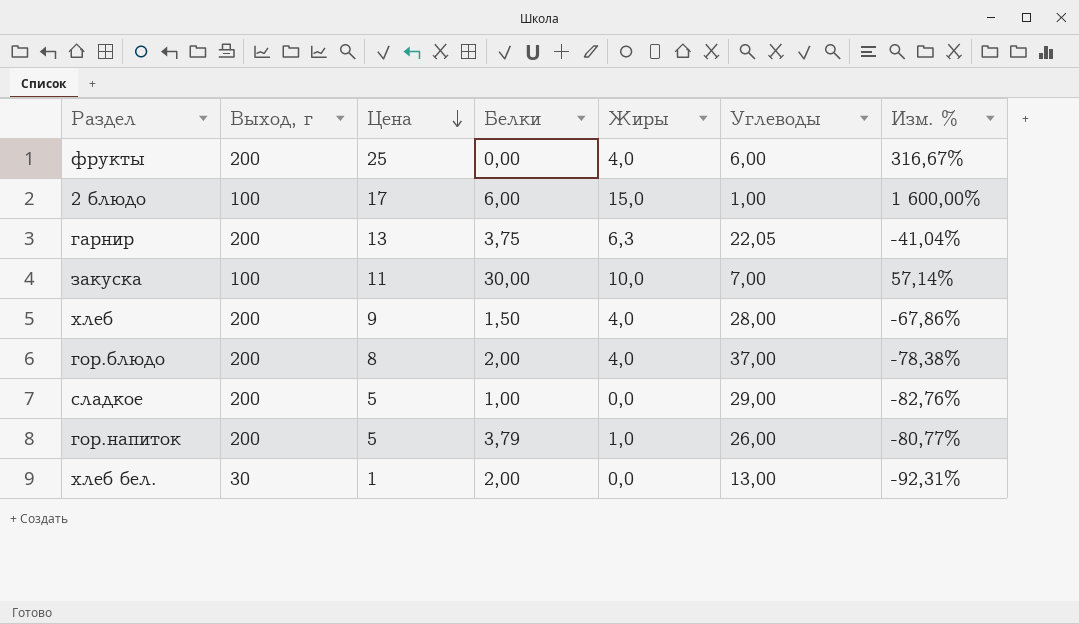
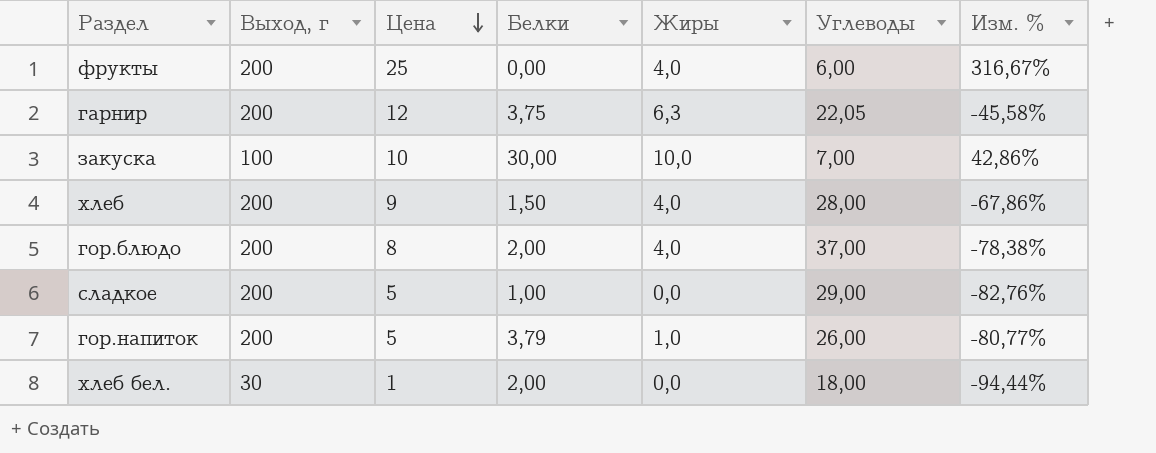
row 2 блюдо: 100 | 17 | 6,00 | 15,0 | 1,00 | 1 600,00% -> none
гарнир | Цена: 13 -> 12
гарнир | Изм. %: -41,04% -> -45,58%
закуска | Цена: 11 -> 10
закуска | Изм. %: 57,14% -> 42,86%
хлеб бел. | Углеводы: 13,00 -> 18,00
хлеб бел. | Изм. %: -92,31% -> -94,44%

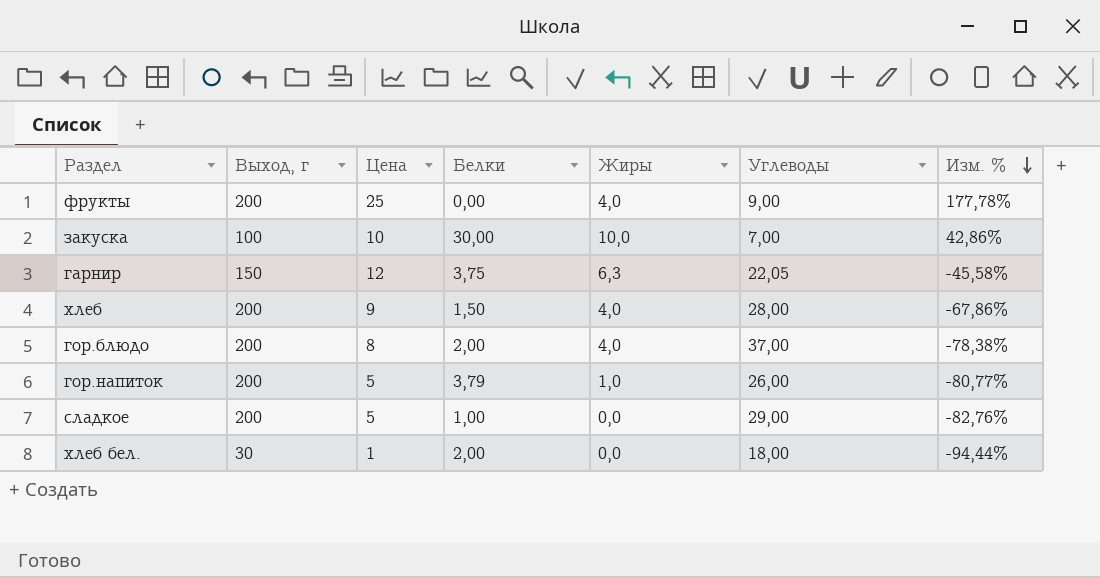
row order: Цена descending -> Изм. % descending
фрукты | Углеводы: 6,00 -> 9,00
фрукты | Изм. %: 316,67% -> 177,78%
гарнир | Выход, г: 200 -> 150

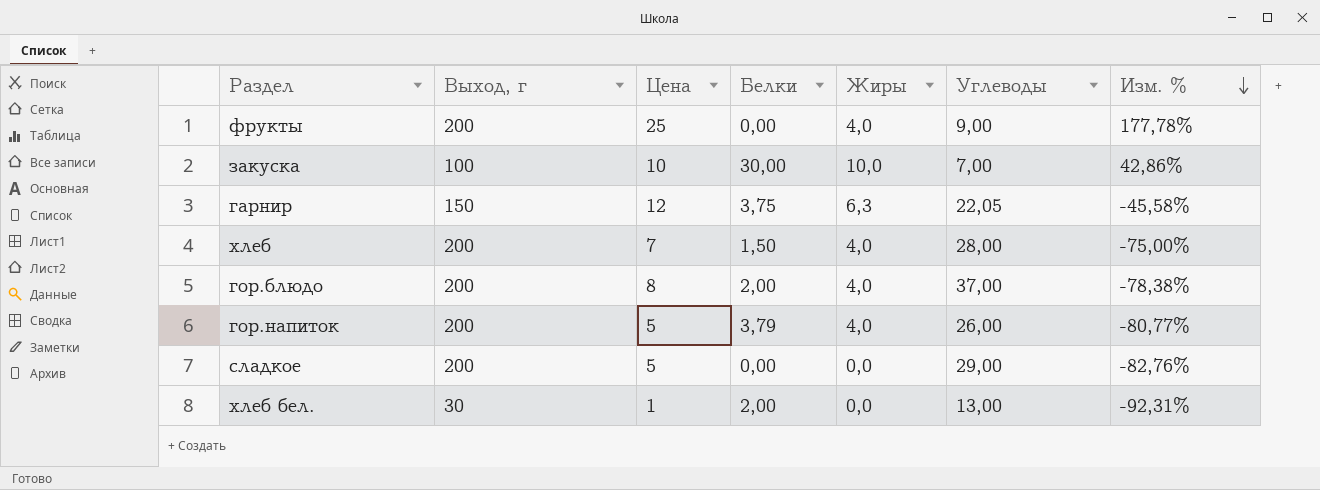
хлеб | Цена: 9 -> 7
хлеб | Изм. %: -67,86% -> -75,00%
гор.напиток | Жиры: 1,0 -> 4,0
сладкое | Белки: 1,00 -> 0,00
хлеб бел. | Углеводы: 18,00 -> 13,00
хлеб бел. | Изм. %: -94,44% -> -92,31%

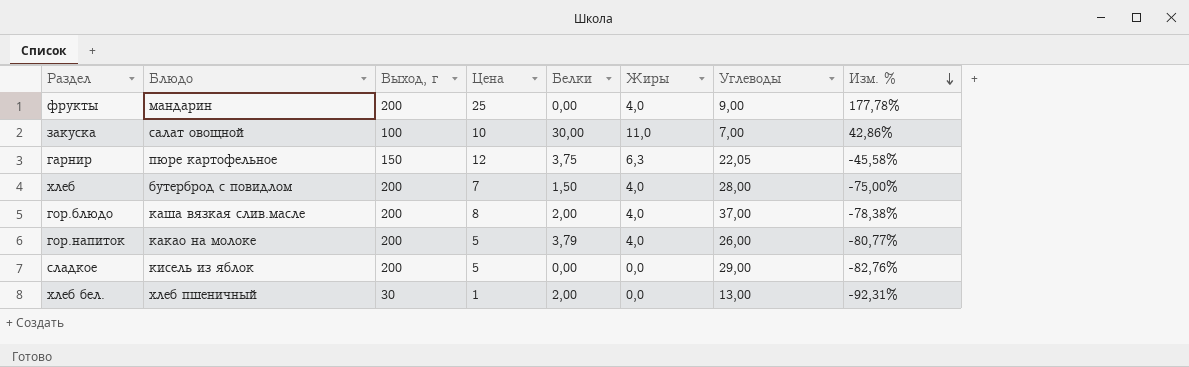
column Блюдо | position: none -> 2
закуска | Жиры: 10,0 -> 11,0

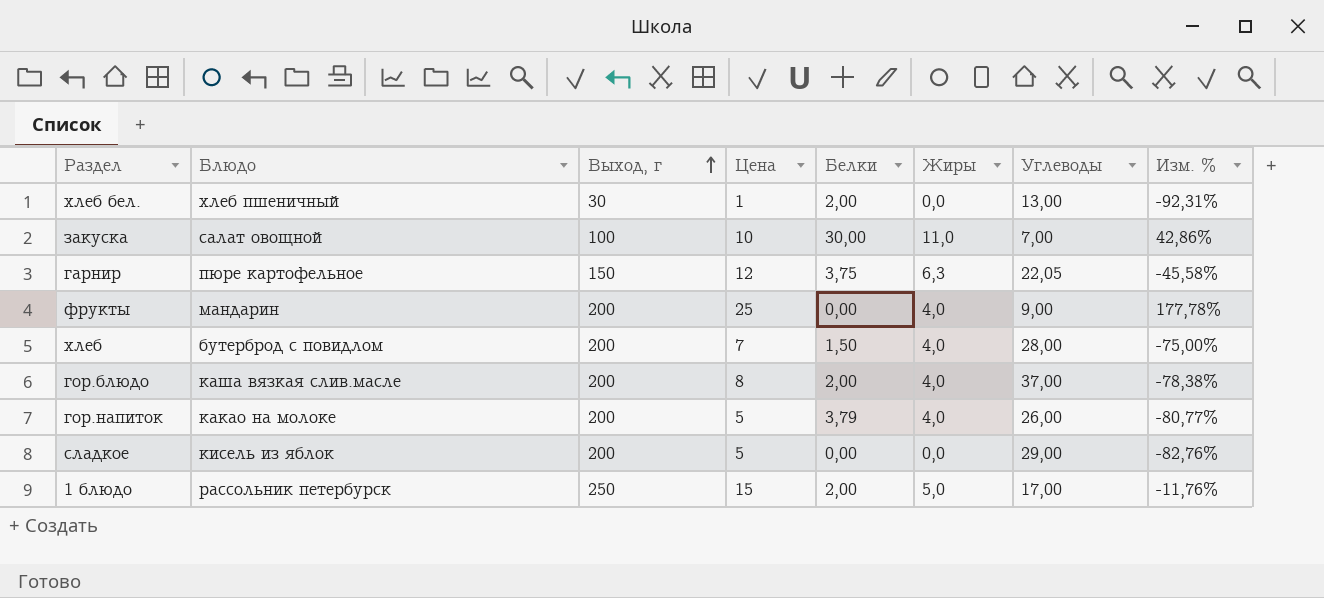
row order: Изм. % descending -> Выход, г ascending
row 1 блюдо: none -> рассольник петербурск | 250 | 15 | 2,00 | 5,0 | 17,00 | -11,76%

